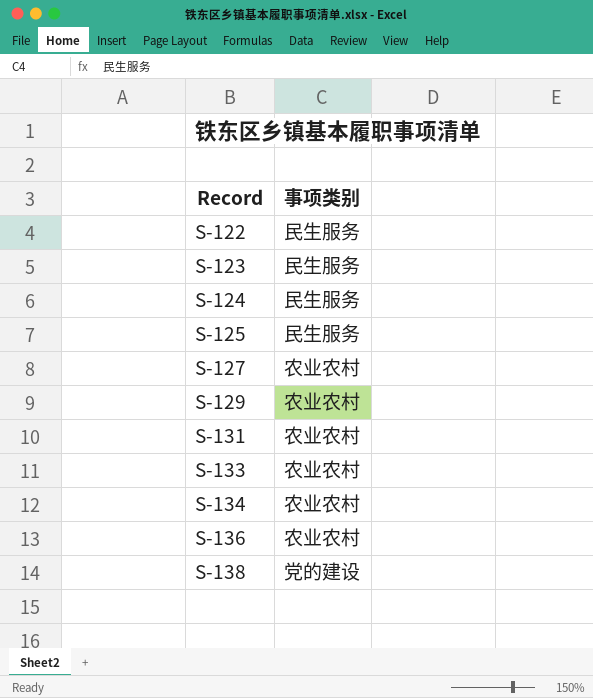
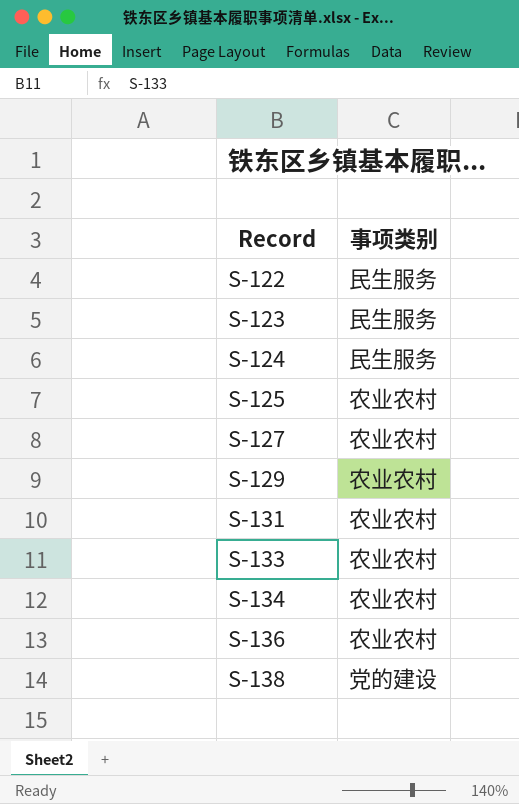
S-125 | 事项类别: 民生服务 -> 农业农村

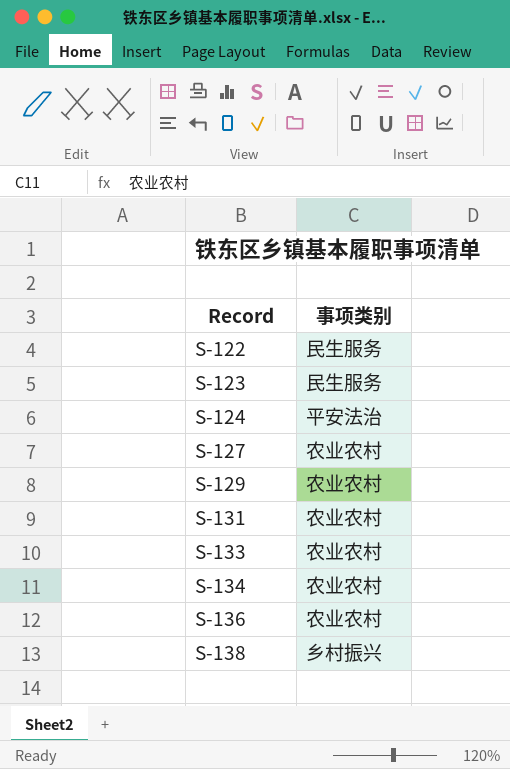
row S-125: 农业农村 -> none
S-124 | 事项类别: 民生服务 -> 平安法治
S-138 | 事项类别: 党的建设 -> 乡村振兴

